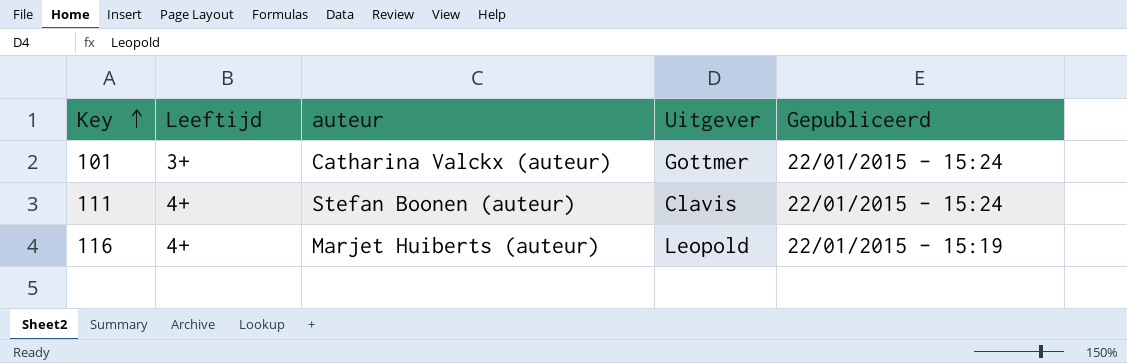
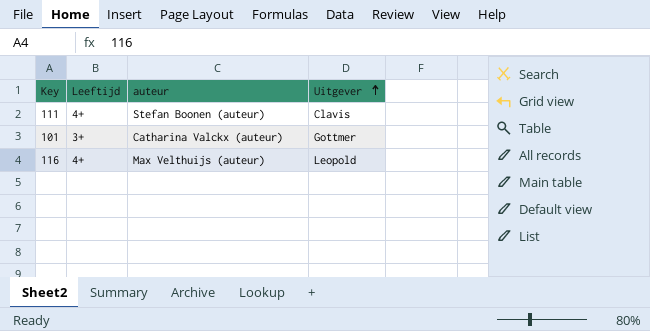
row order: Key ascending -> Uitgever ascending
column Gepubliceerd | position: 5 -> none
116 | auteur: Marjet Huiberts (auteur) -> Max Velthuijs (auteur)

